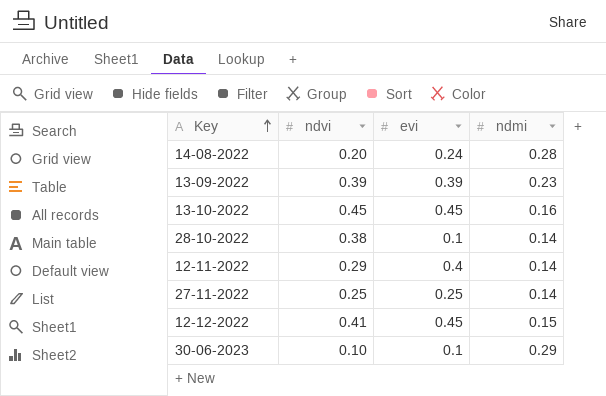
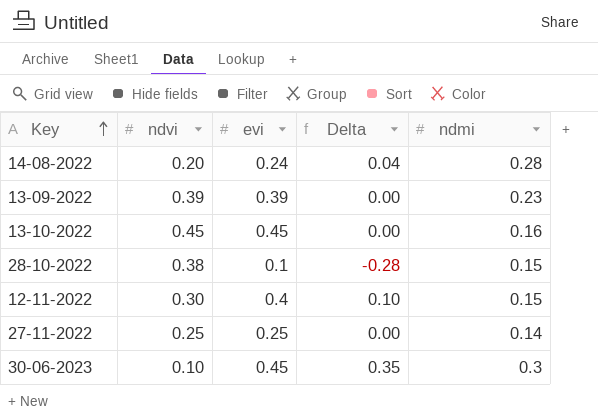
column Delta | formula: none -> [evi] - [ndvi]
row 12-12-2022: 0.41 | 0.45 | 0.15 -> none
28-10-2022 | ndmi: 0.14 -> 0.15
12-11-2022 | ndvi: 0.29 -> 0.30
12-11-2022 | ndmi: 0.14 -> 0.15
30-06-2023 | evi: 0.1 -> 0.45
30-06-2023 | ndmi: 0.29 -> 0.3

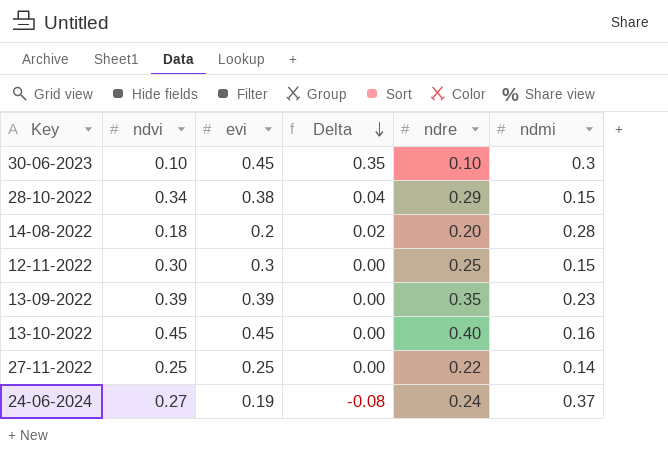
row order: Key ascending -> Delta descending
column ndre | position: none -> 5
28-10-2022 | ndvi: 0.38 -> 0.34
28-10-2022 | evi: 0.1 -> 0.38
28-10-2022 | Delta: -0.28 -> 0.04
14-08-2022 | ndvi: 0.20 -> 0.18
14-08-2022 | evi: 0.24 -> 0.2
14-08-2022 | Delta: 0.04 -> 0.02
12-11-2022 | evi: 0.4 -> 0.3
12-11-2022 | Delta: 0.10 -> 0.00
row 24-06-2024: none -> 0.27 | 0.19 | -0.08 | 0.24 | 0.37

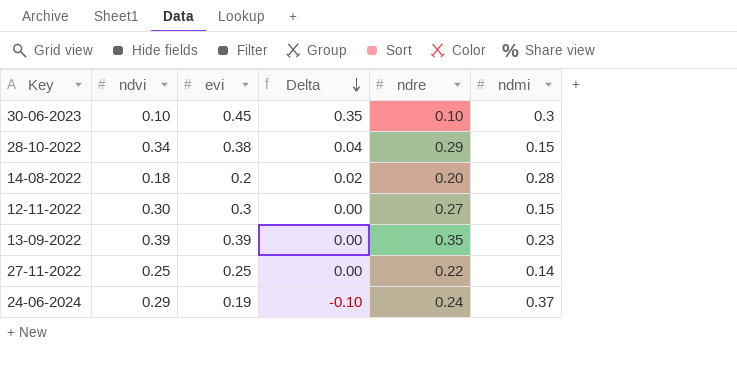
row 13-10-2022: 0.45 | 0.45 | 0.00 | 0.40 | 0.16 -> none
12-11-2022 | ndre: 0.25 -> 0.27
24-06-2024 | ndvi: 0.27 -> 0.29
24-06-2024 | Delta: -0.08 -> -0.10

